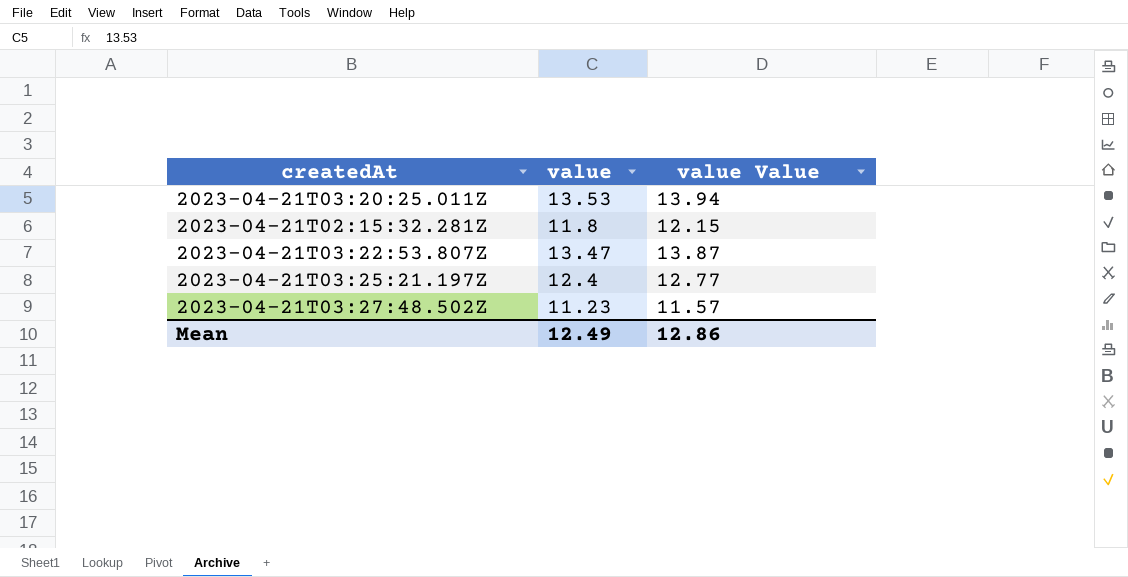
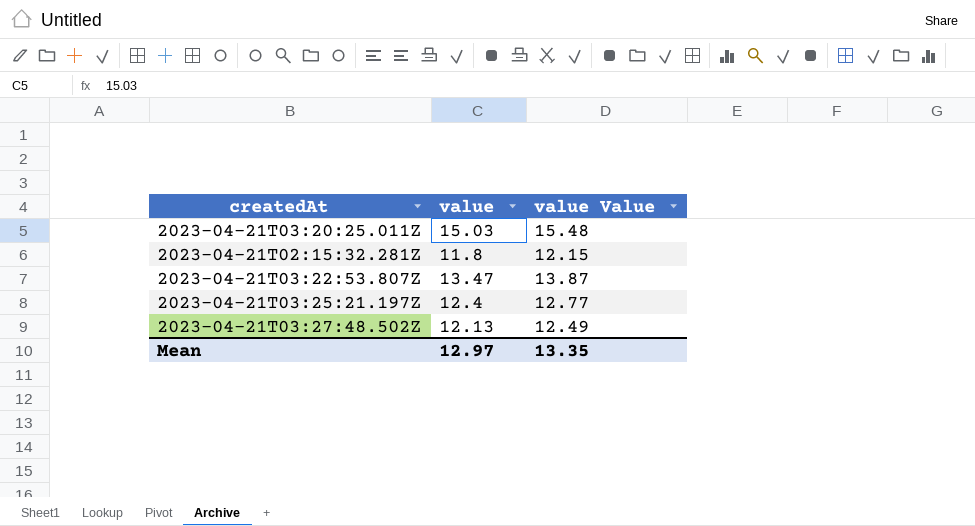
2023-04-21T03:20:25.011Z | value: 13.53 -> 15.03
2023-04-21T03:20:25.011Z | value Value: 13.94 -> 15.48
2023-04-21T03:27:48.502Z | value: 11.23 -> 12.13
2023-04-21T03:27:48.502Z | value Value: 11.57 -> 12.49
Mean | value: 12.49 -> 12.97
Mean | value Value: 12.86 -> 13.35

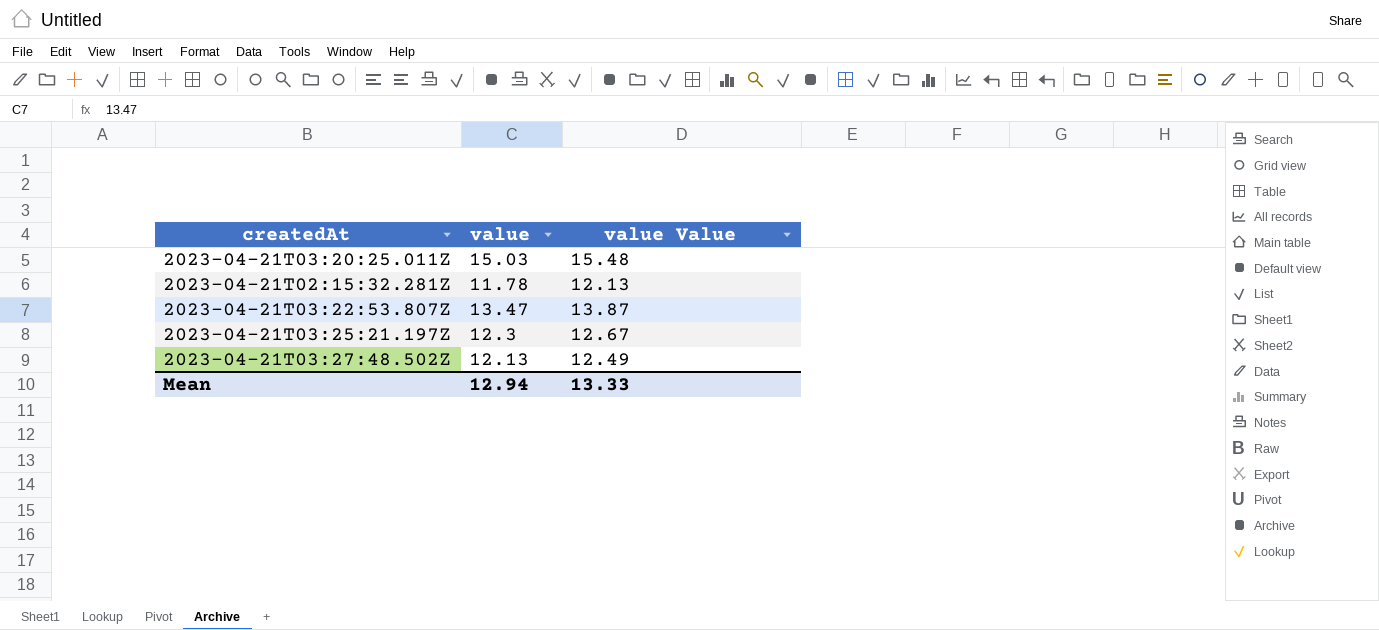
2023-04-21T02:15:32.281Z | value: 11.8 -> 11.78
2023-04-21T02:15:32.281Z | value Value: 12.15 -> 12.13
2023-04-21T03:25:21.197Z | value: 12.4 -> 12.3
2023-04-21T03:25:21.197Z | value Value: 12.77 -> 12.67
Mean | value: 12.97 -> 12.94
Mean | value Value: 13.35 -> 13.33

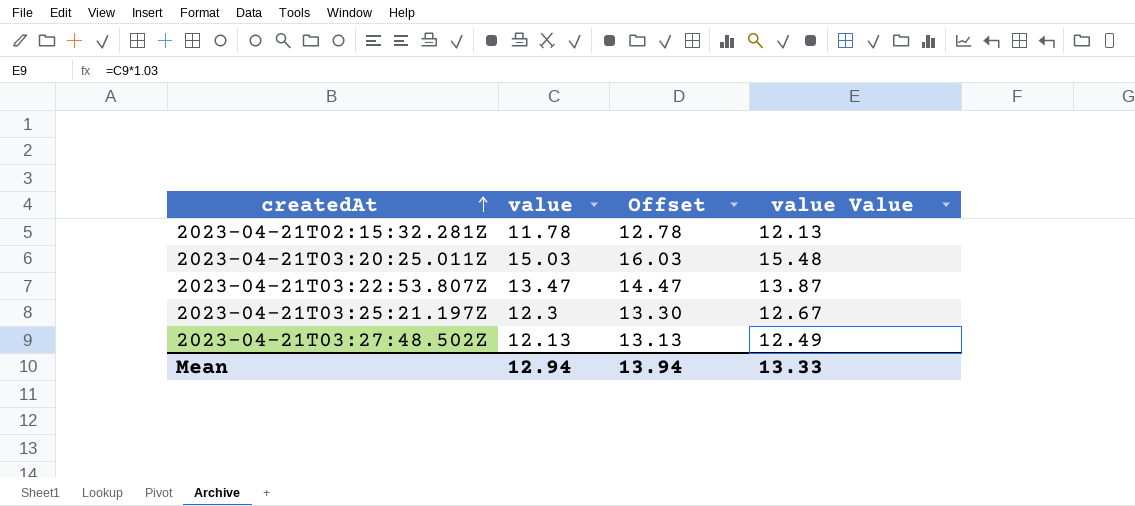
row order: none -> createdAt ascending
column Offset | formula: none -> [value] + 1

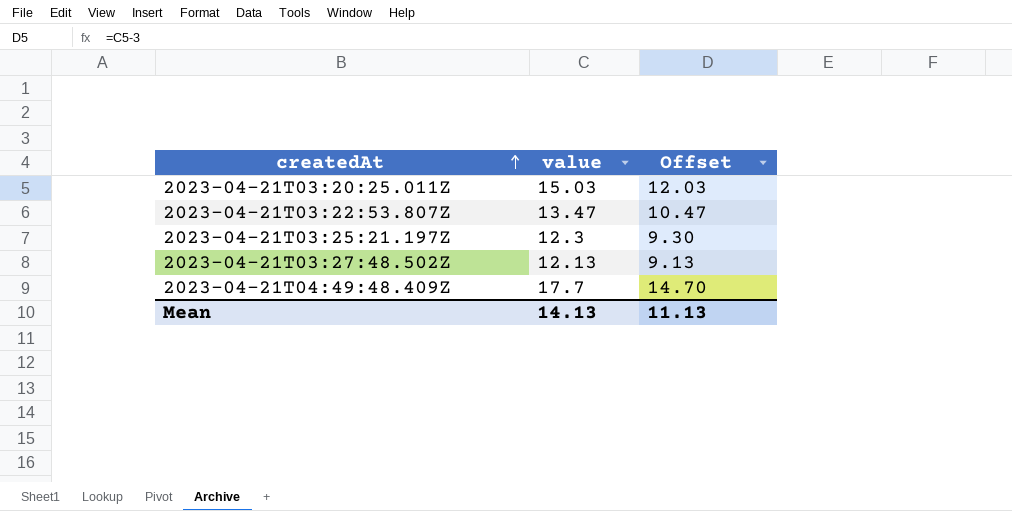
column value Value | formula: [value] * 1.03 -> none
column Offset | formula: [value] + 1 -> [value] - 3
row 2023-04-21T02:15:32.281Z: 11.78 | 12.78 | 12.13 -> none
row 2023-04-21T04:49:48.409Z: none -> 17.7 | 14.70
Mean | value: 12.94 -> 14.13
Mean | Offset: 13.94 -> 11.13

